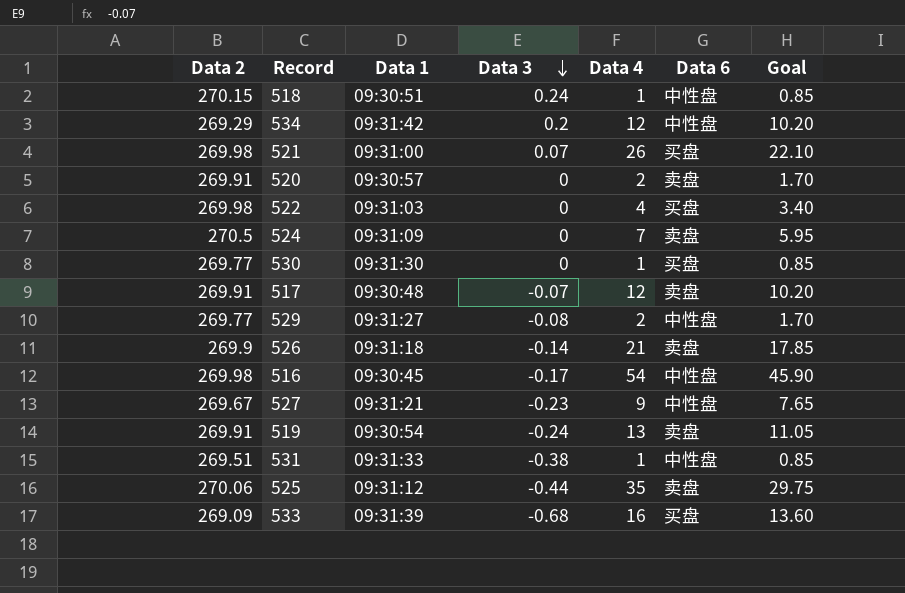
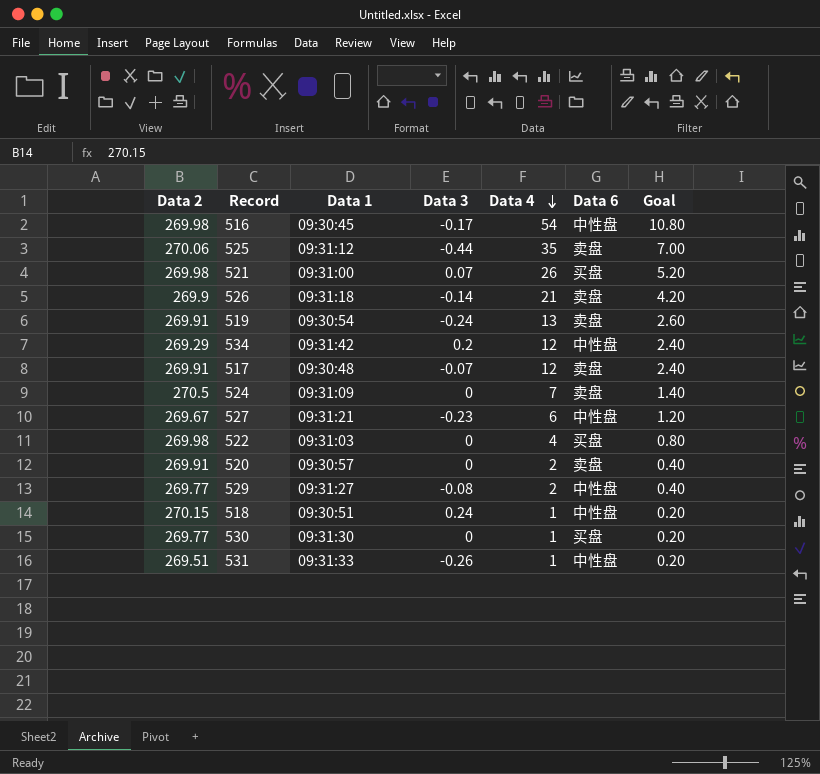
row order: Data 3 descending -> Data 4 descending
column Goal | formula: [Data 4] * 0.85 -> [Data 4] * 0.2
row 533: 269.09 | 09:31:39 | -0.68 | 16 | 买盘 | 13.60 -> none
527 | Data 4: 9 -> 6
531 | Data 3: -0.38 -> -0.26

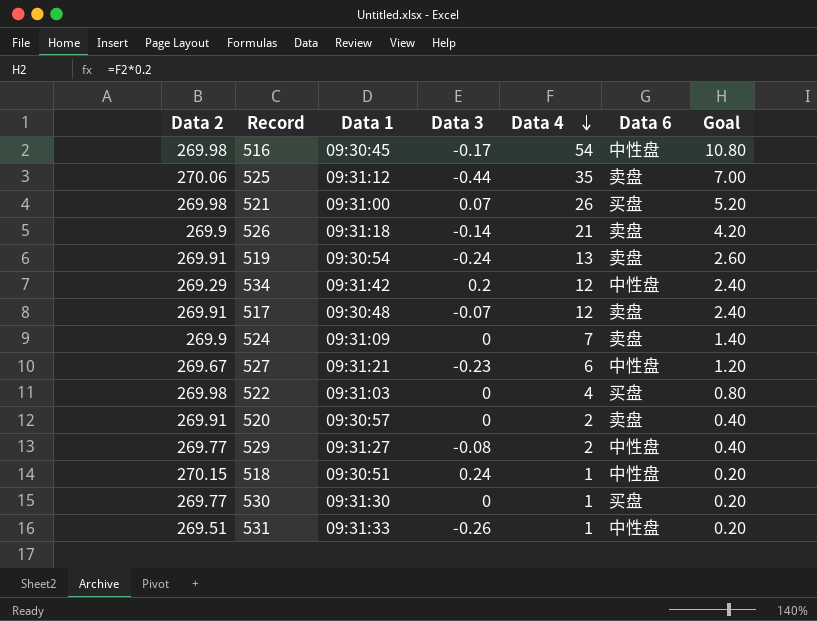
524 | Data 2: 270.5 -> 269.9

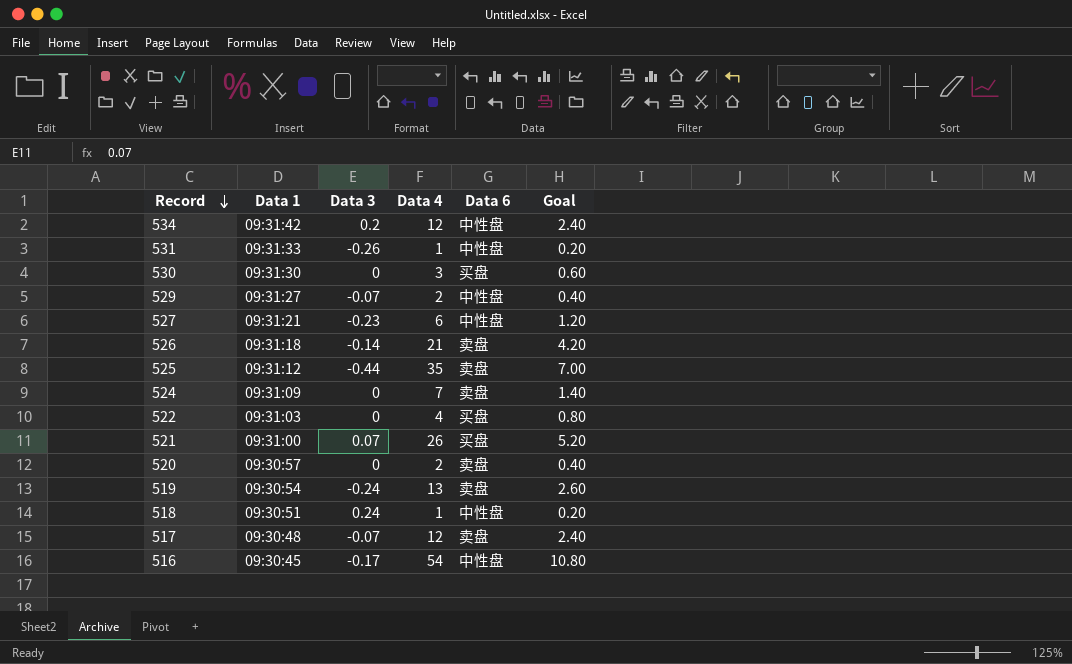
row order: Data 4 descending -> Record descending
column Data 2 | position: 1 -> none
530 | Data 4: 1 -> 3
530 | Goal: 0.20 -> 0.60
529 | Data 3: -0.08 -> -0.07

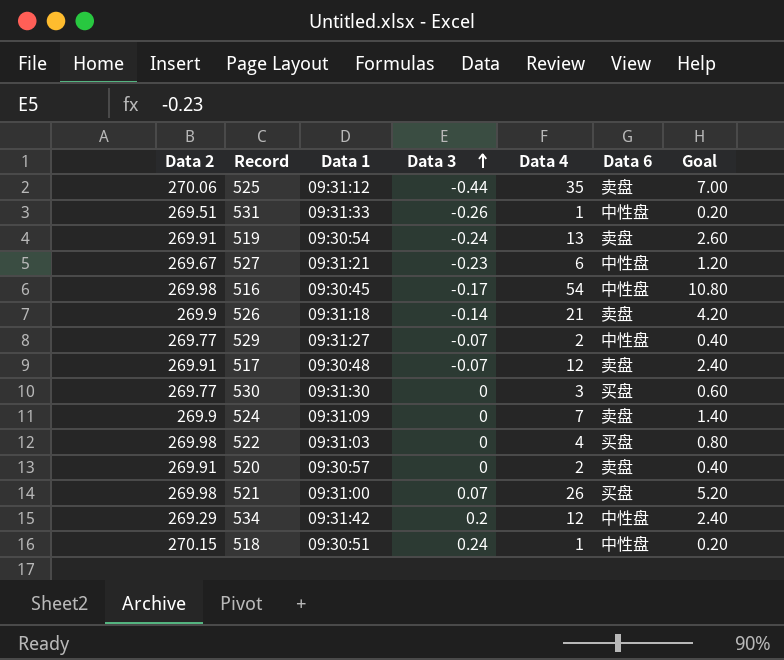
row order: Record descending -> Data 3 ascending
column Data 2 | position: none -> 1

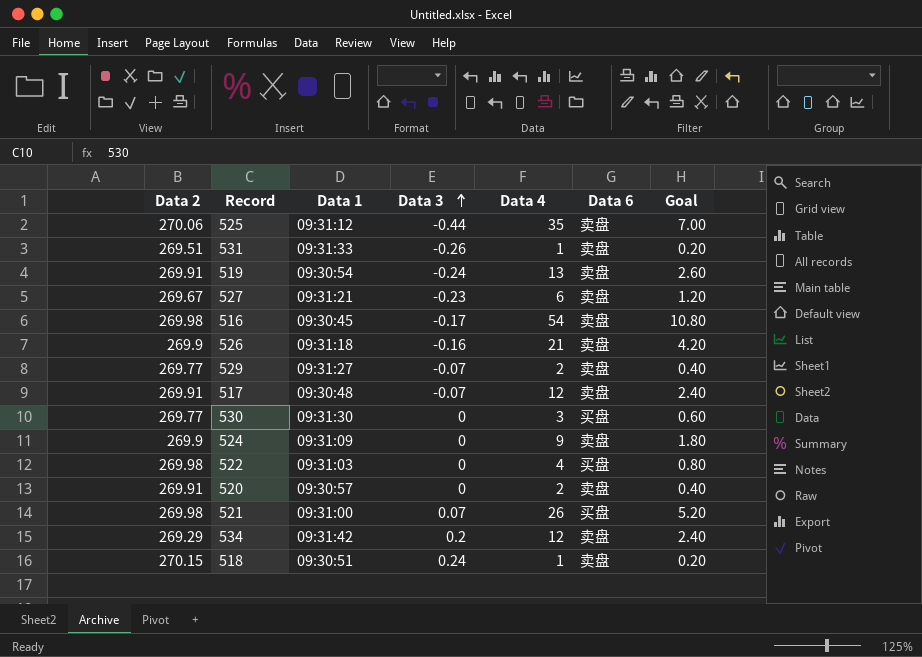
531 | Data 6: 中性盘 -> 卖盘
527 | Data 6: 中性盘 -> 卖盘
516 | Data 6: 中性盘 -> 卖盘
526 | Data 3: -0.14 -> -0.16
529 | Data 6: 中性盘 -> 卖盘
524 | Data 4: 7 -> 9
524 | Goal: 1.40 -> 1.80
534 | Data 6: 中性盘 -> 卖盘
518 | Data 6: 中性盘 -> 卖盘

